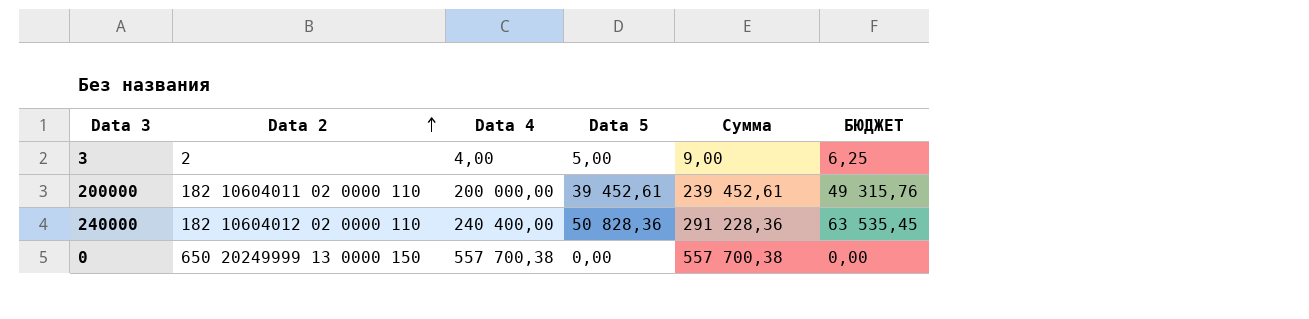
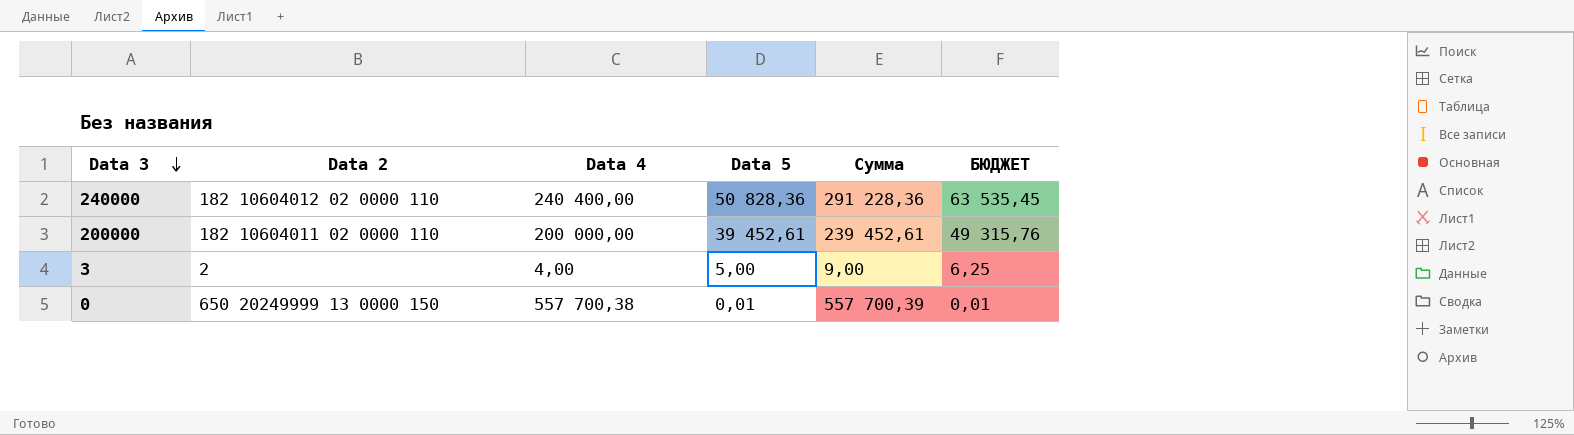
row order: Data 2 ascending -> Data 3 descending
0 | Data 5: 0,00 -> 0,01
0 | Сумма: 557 700,38 -> 557 700,39
0 | БЮДЖЕТ: 0,00 -> 0,01

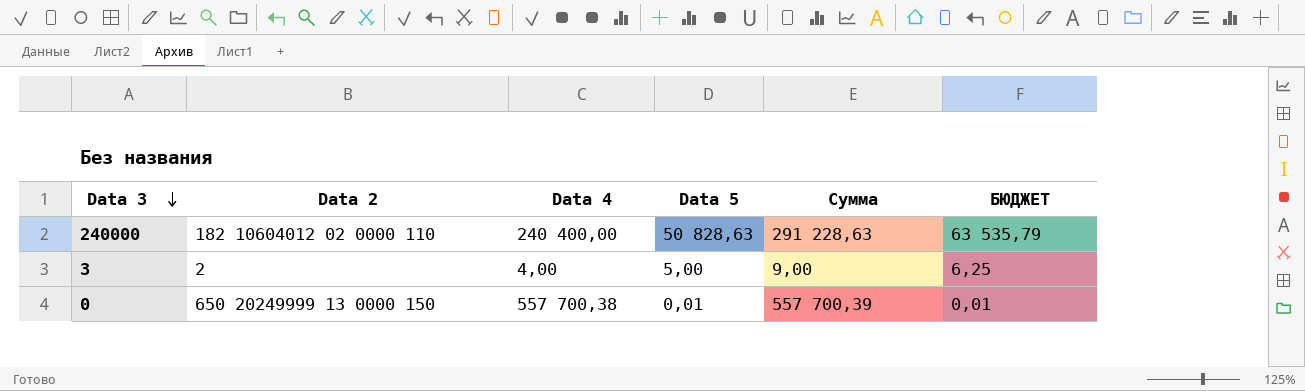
row 200000: 182 10604011 02 0000 110 | 200 000,00 | 39 452,61 | 239 452,61 | 49 315,76 -> none
240000 | Data 5: 50 828,36 -> 50 828,63
240000 | Сумма: 291 228,36 -> 291 228,63
240000 | БЮДЖЕТ: 63 535,45 -> 63 535,79

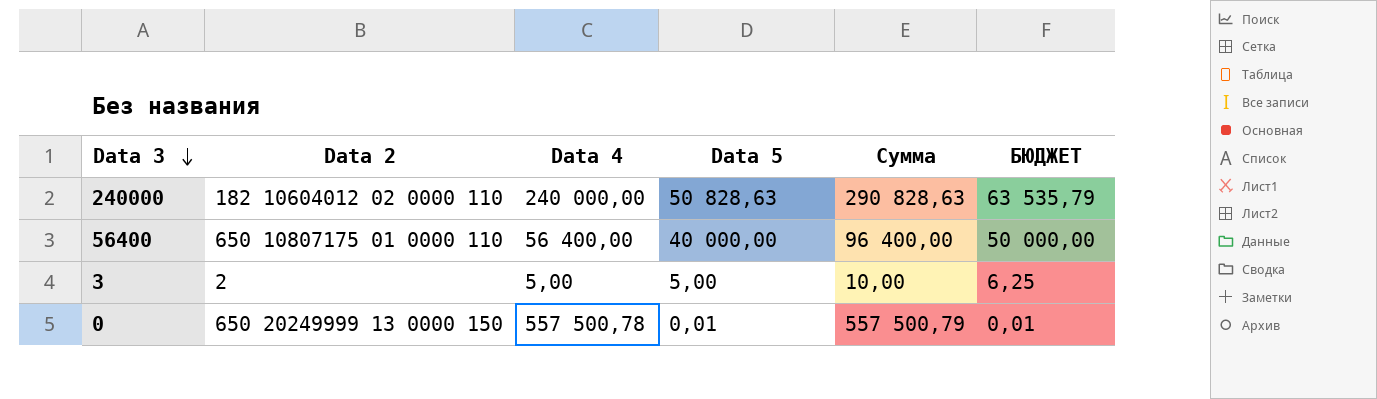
240000 | Data 4: 240 400,00 -> 240 000,00
240000 | Сумма: 291 228,63 -> 290 828,63
row 56400: none -> 650 10807175 01 0000 110 | 56 400,00 | 40 000,00 | 96 400,00 | 50 000,00
3 | Data 4: 4,00 -> 5,00
3 | Сумма: 9,00 -> 10,00
0 | Data 4: 557 700,38 -> 557 500,78
0 | Сумма: 557 700,39 -> 557 500,79

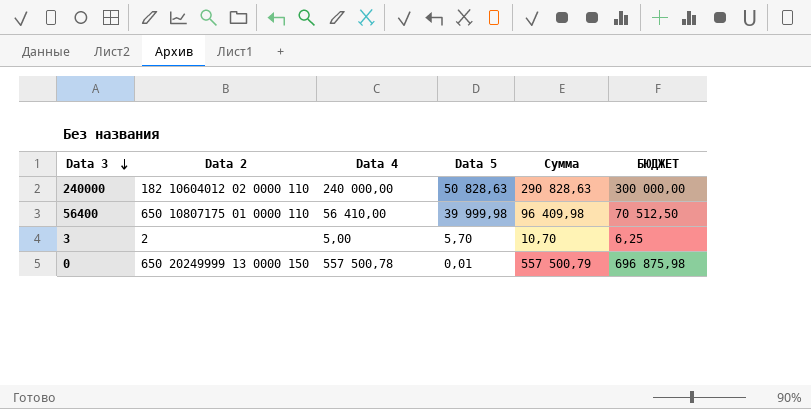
column БЮДЖЕТ | formula: [Data 5] * 1,25 -> [Data 4] * 1,25
56400 | Data 4: 56 400,00 -> 56 410,00
56400 | Data 5: 40 000,00 -> 39 999,98
56400 | Сумма: 96 400,00 -> 96 409,98
3 | Data 5: 5,00 -> 5,70
3 | Сумма: 10,00 -> 10,70

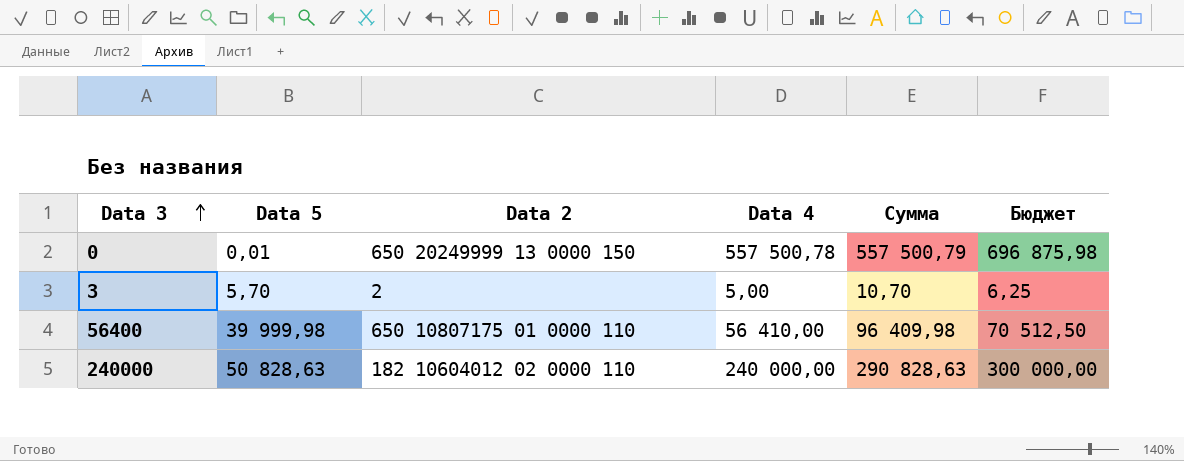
row order: Data 3 descending -> Data 3 ascending
column Data 5 | position: 4 -> 2
column name: БЮДЖЕТ -> Бюджет

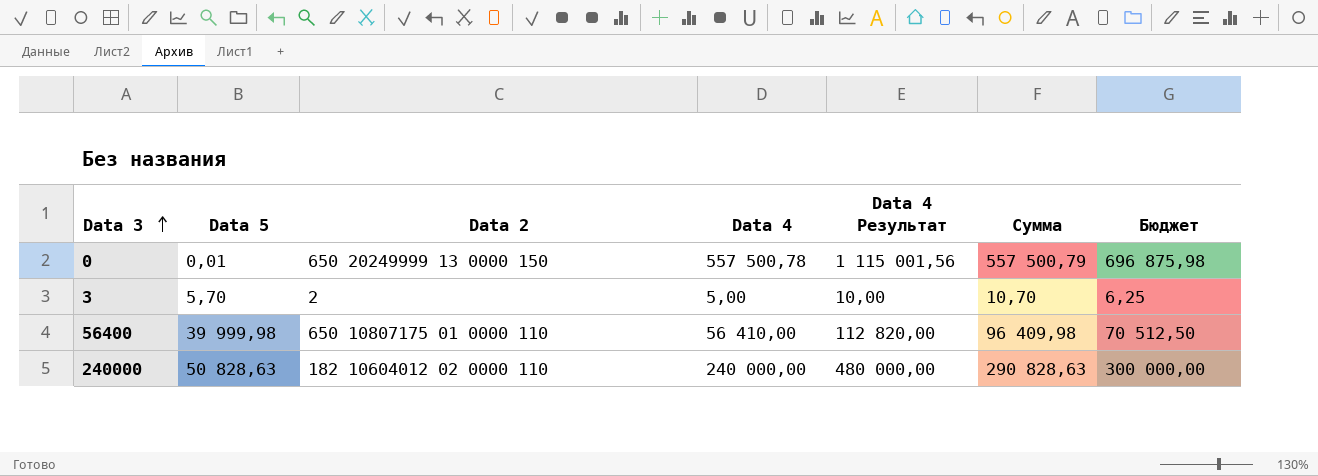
column Data 4 Результат | formula: none -> [Data 4] * 2

